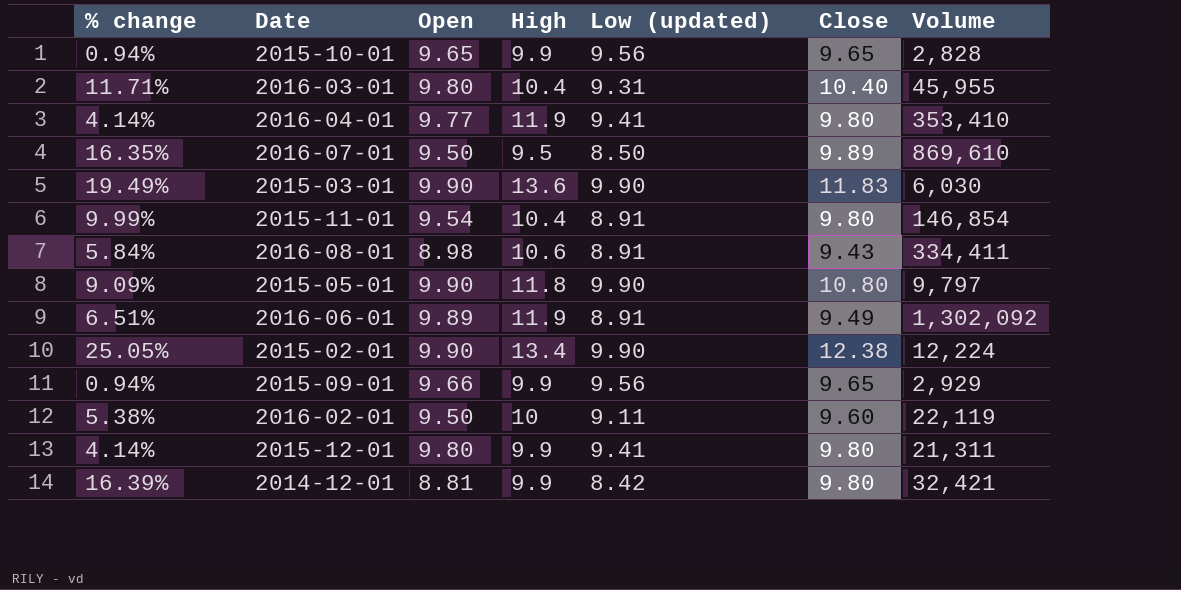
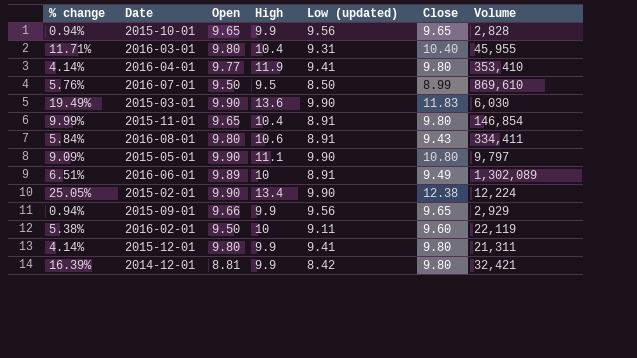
2016-07-01 | % change: 16.35% -> 5.76%
2016-07-01 | Close: 9.89 -> 8.99
2015-11-01 | Open: 9.54 -> 9.65
2016-08-01 | Open: 8.98 -> 9.80
2015-05-01 | High: 11.8 -> 11.1
2016-06-01 | High: 11.9 -> 10
2016-06-01 | Volume: 1,302,092 -> 1,302,089

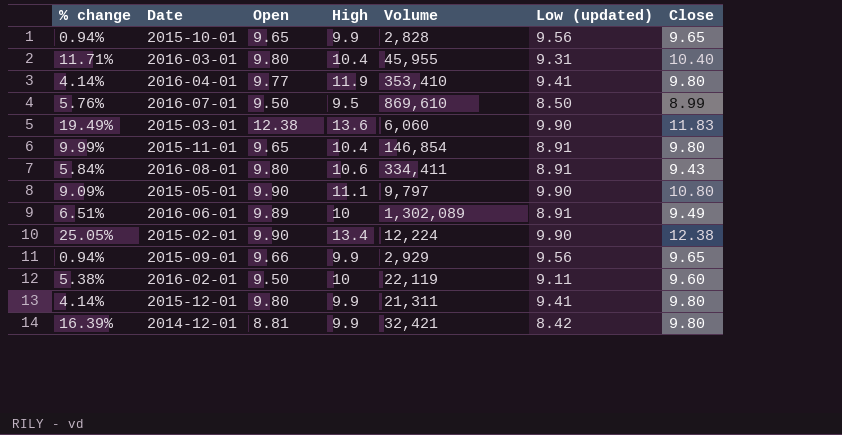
column Volume | position: 7 -> 5
2015-03-01 | Open: 9.90 -> 12.38
2015-03-01 | Volume: 6,030 -> 6,060

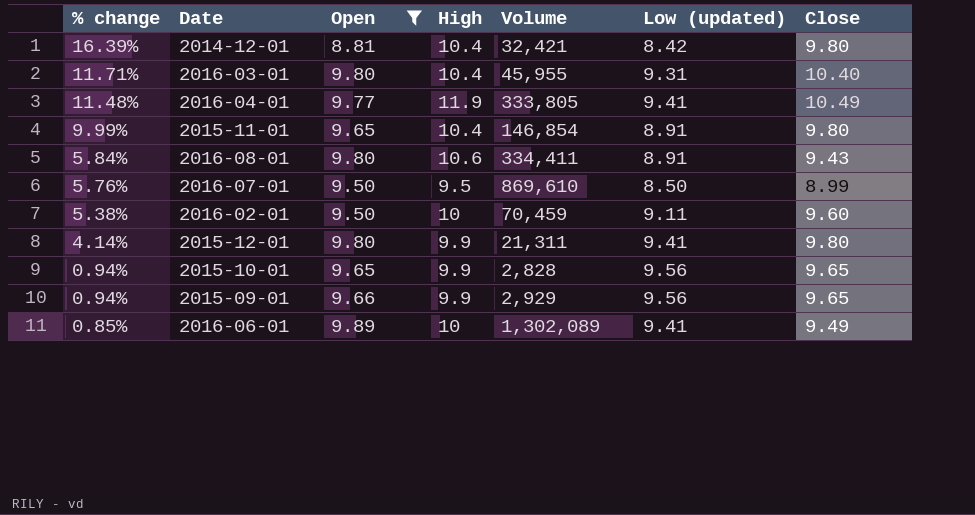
filter: none -> Open <= 9.89
row order: none -> % change descending
2014-12-01 | High: 9.9 -> 10.4
2016-04-01 | % change: 4.14% -> 11.48%
2016-04-01 | Volume: 353,410 -> 333,805
2016-04-01 | Close: 9.80 -> 10.49
2016-02-01 | Volume: 22,119 -> 70,459
2016-06-01 | % change: 6.51% -> 0.85%
2016-06-01 | Low (updated): 8.91 -> 9.41

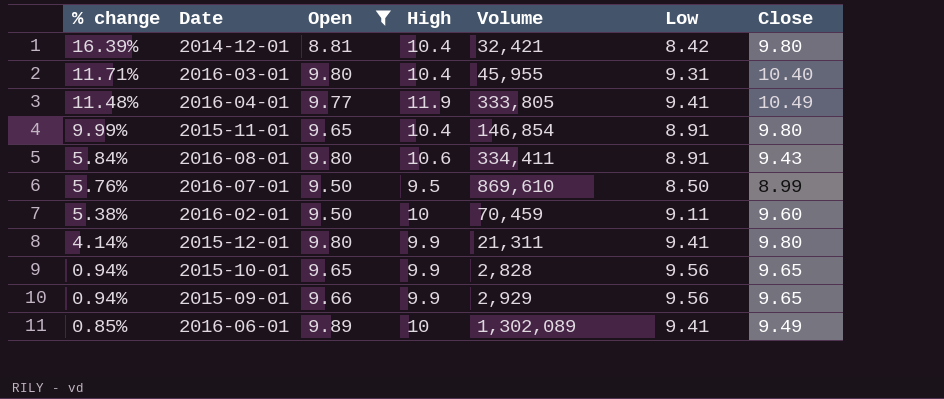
column name: Low (updated) -> Low

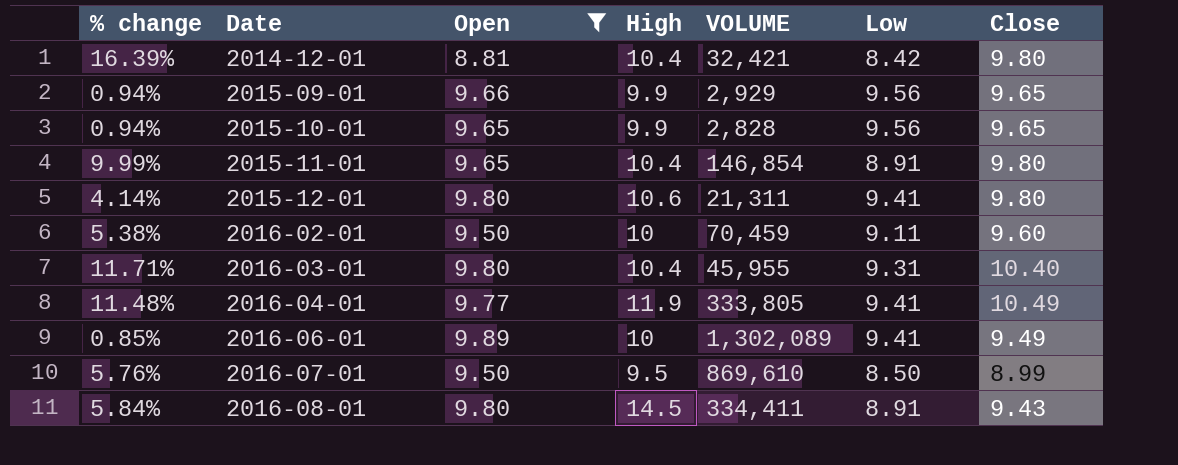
row order: % change descending -> Date ascending
column name: Volume -> VOLUME
2015-12-01 | High: 9.9 -> 10.6
2016-08-01 | High: 10.6 -> 14.5

